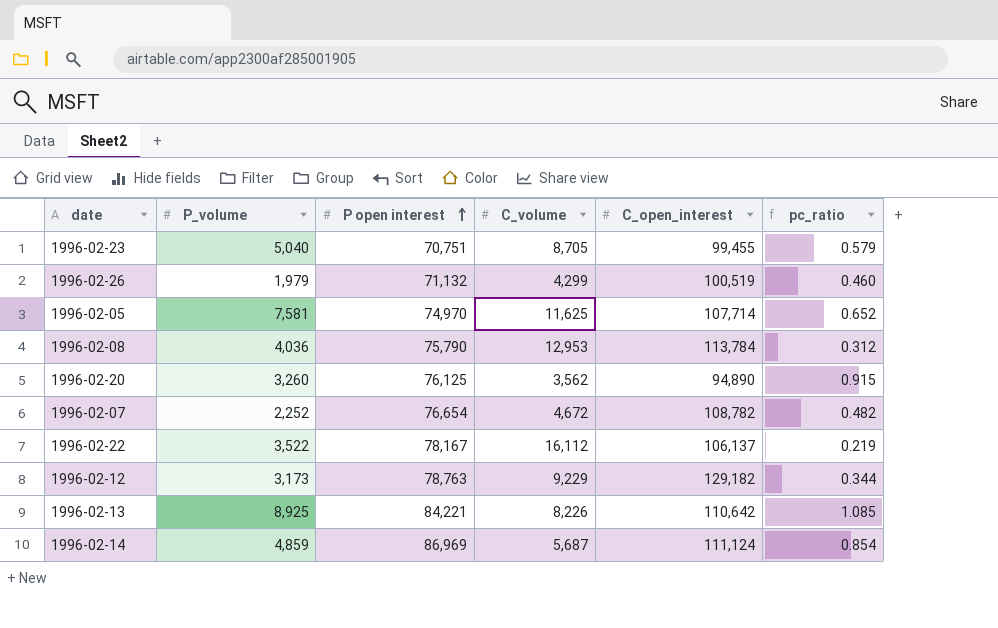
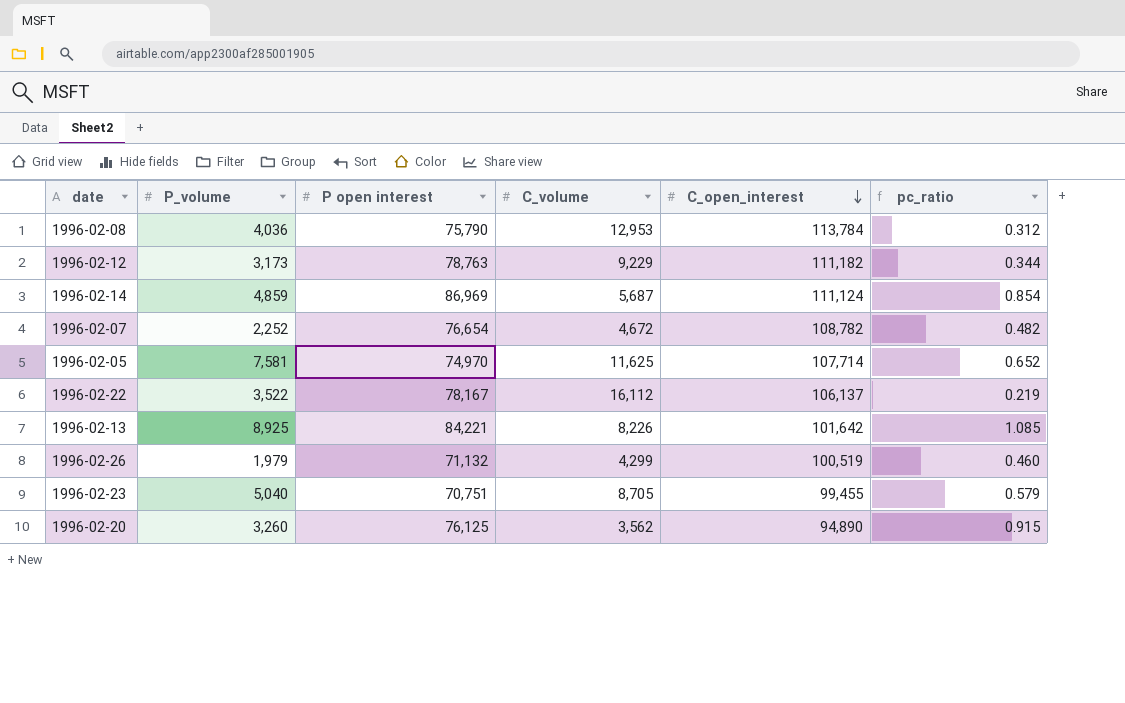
row order: P open interest ascending -> C_open_interest descending
1996-02-12 | C_open_interest: 129,182 -> 111,182
1996-02-13 | C_open_interest: 110,642 -> 101,642

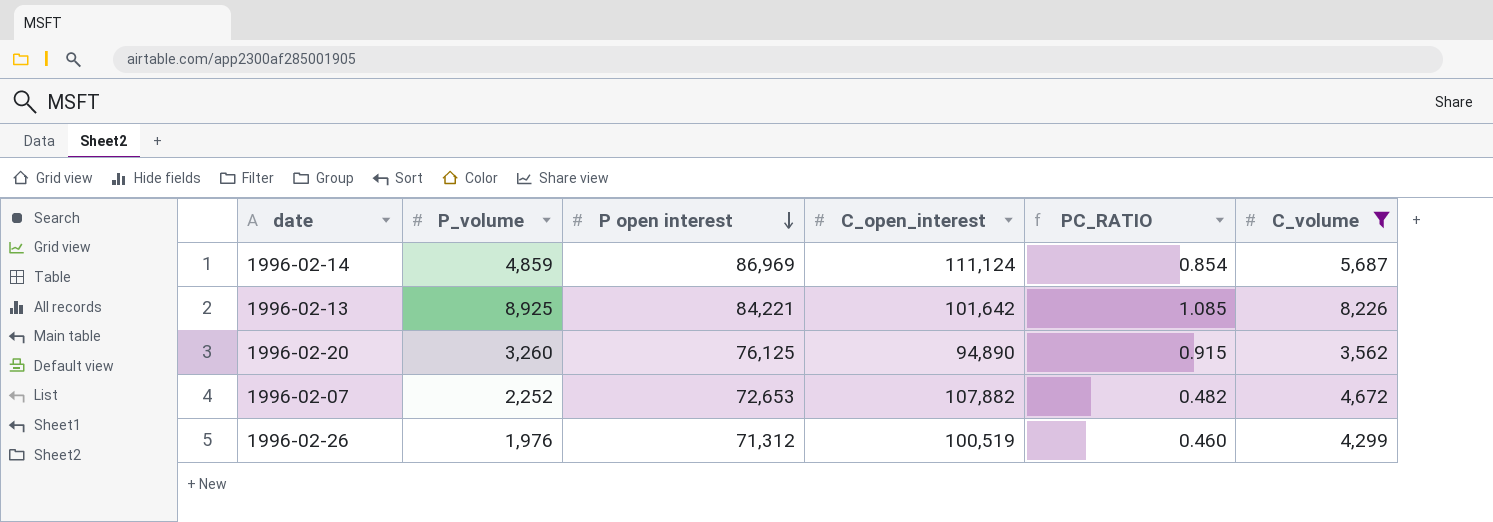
filter: none -> C_volume <= 8,226
row order: C_open_interest descending -> P open interest descending
column name: pc_ratio -> PC_RATIO
column C_volume | position: 4 -> 6
1996-02-07 | P open interest: 76,654 -> 72,653
1996-02-07 | C_open_interest: 108,782 -> 107,882
1996-02-26 | P_volume: 1,979 -> 1,976
1996-02-26 | P open interest: 71,132 -> 71,312

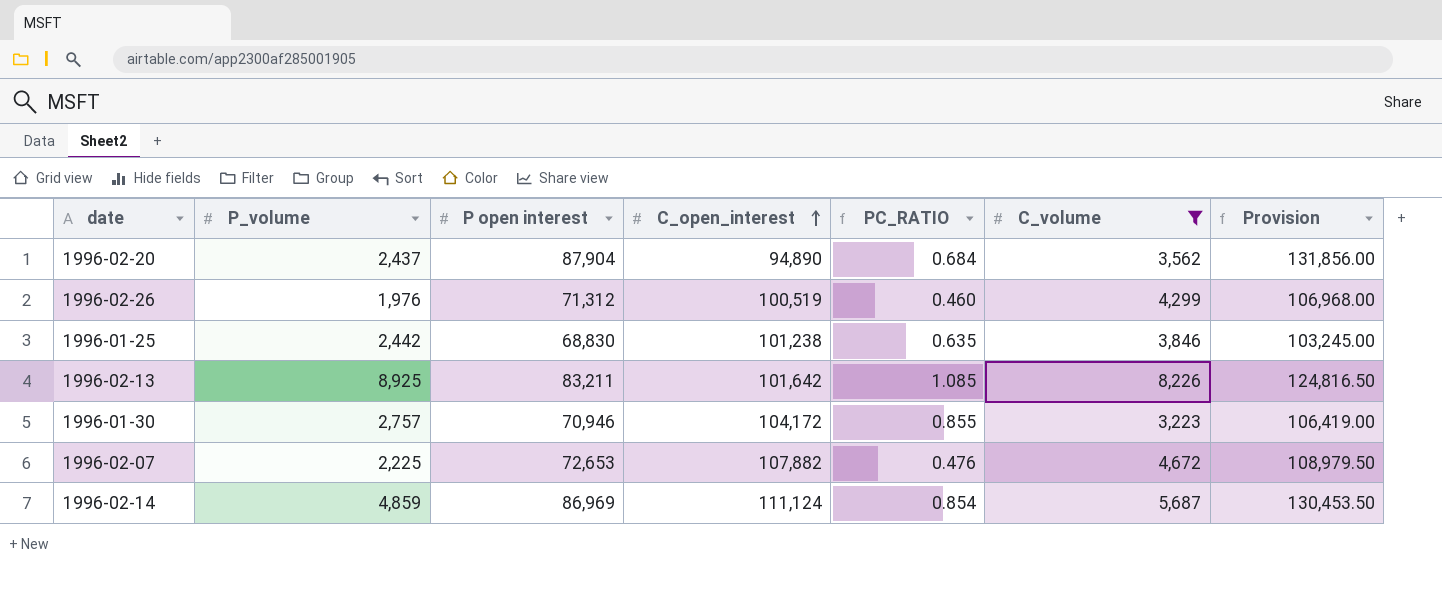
row order: P open interest descending -> C_open_interest ascending
column Provision | formula: none -> [P open interest] * 1.5
1996-02-20 | P_volume: 3,260 -> 2,437
1996-02-20 | P open interest: 76,125 -> 87,904
1996-02-20 | PC_RATIO: 0.915 -> 0.684
row 1996-01-25: none -> 2,442 | 68,830 | 101,238 | 0.635 | 3,846 | 103,245.00
1996-02-13 | P open interest: 84,221 -> 83,211
row 1996-01-30: none -> 2,757 | 70,946 | 104,172 | 0.855 | 3,223 | 106,419.00
1996-02-07 | P_volume: 2,252 -> 2,225
1996-02-07 | PC_RATIO: 0.482 -> 0.476

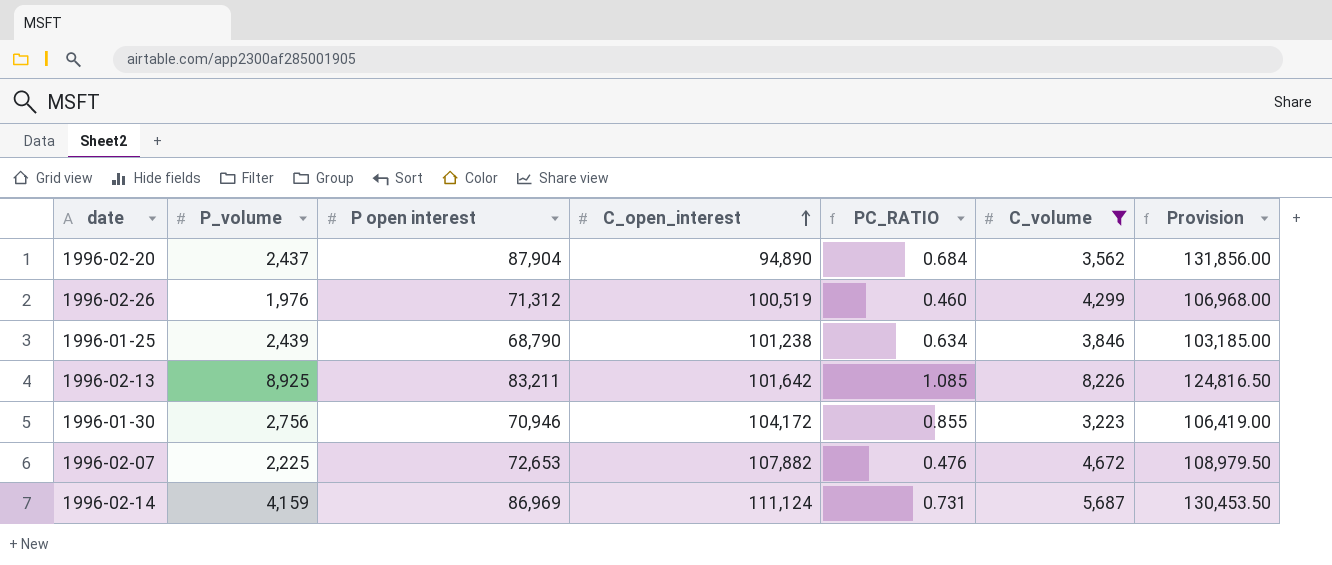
1996-01-25 | P_volume: 2,442 -> 2,439
1996-01-25 | P open interest: 68,830 -> 68,790
1996-01-25 | PC_RATIO: 0.635 -> 0.634
1996-01-25 | Provision: 103,245.00 -> 103,185.00
1996-01-30 | P_volume: 2,757 -> 2,756
1996-02-14 | P_volume: 4,859 -> 4,159
1996-02-14 | PC_RATIO: 0.854 -> 0.731

